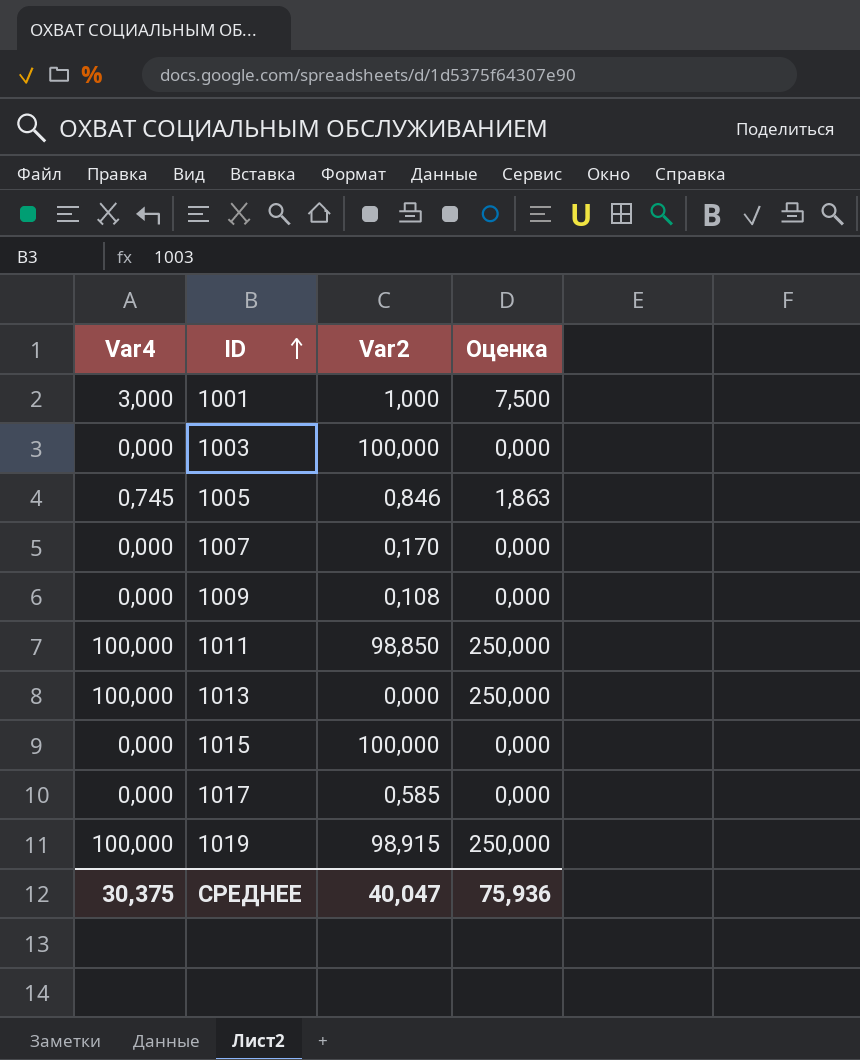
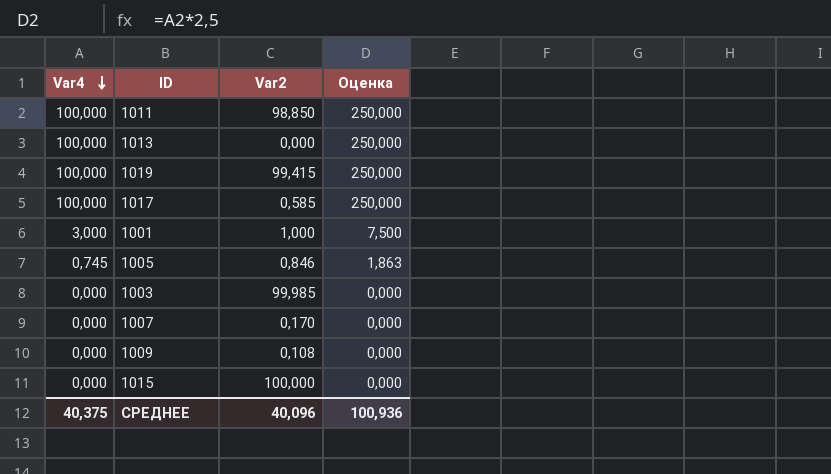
row order: ID ascending -> Var4 descending
1019 | Var2: 98,915 -> 99,415
1017 | Var4: 0,000 -> 100,000
1017 | Оценка: 0,000 -> 250,000
1003 | Var2: 100,000 -> 99,985
СРЕДНЕЕ | Var4: 30,375 -> 40,375
СРЕДНЕЕ | Var2: 40,047 -> 40,096
СРЕДНЕЕ | Оценка: 75,936 -> 100,936

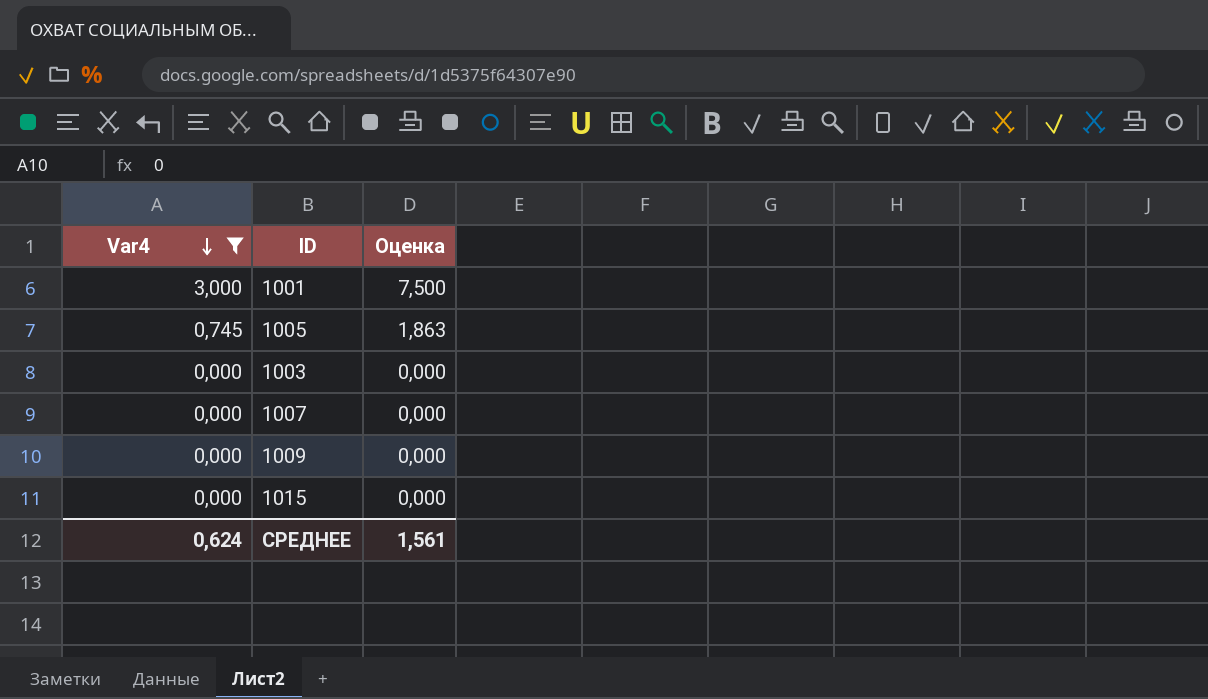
filter: none -> Var4 != 100,000
column Var2 | position: 3 -> none
СРЕДНЕЕ | Var4: 40,375 -> 0,624
СРЕДНЕЕ | Оценка: 100,936 -> 1,561

